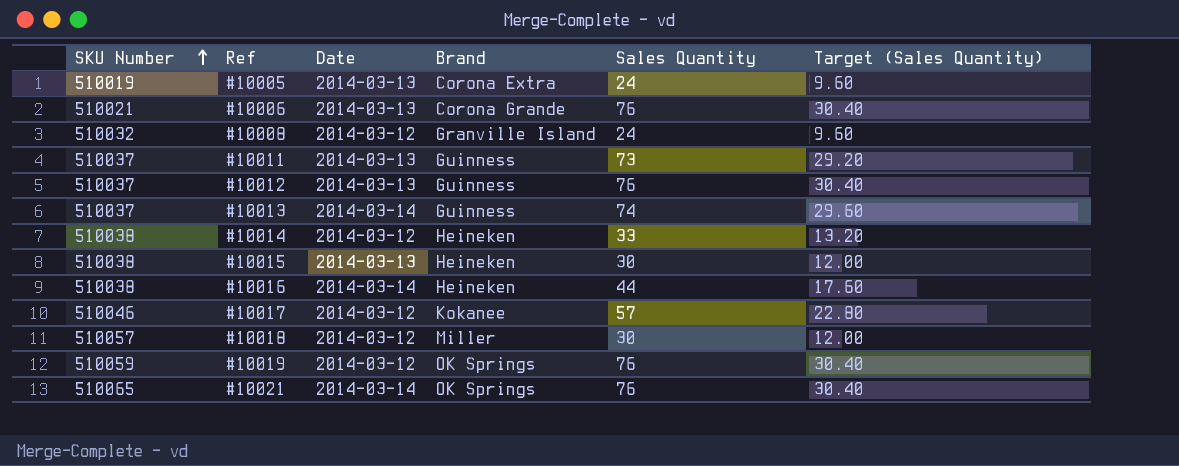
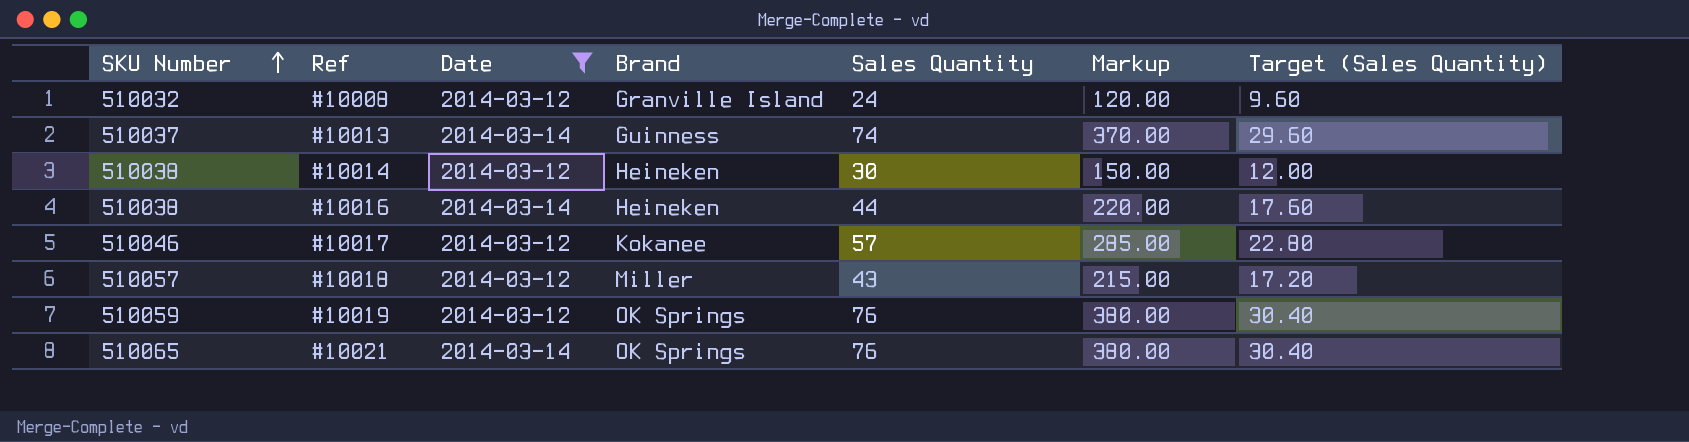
filter: none -> Date != 2014-03-13
column Markup | formula: none -> [Sales Quantity] * 5
#10014 | Sales Quantity: 33 -> 30
#10014 | Target (Sales Quantity): 13.20 -> 12.00
#10018 | Sales Quantity: 30 -> 43
#10018 | Target (Sales Quantity): 12.00 -> 17.20

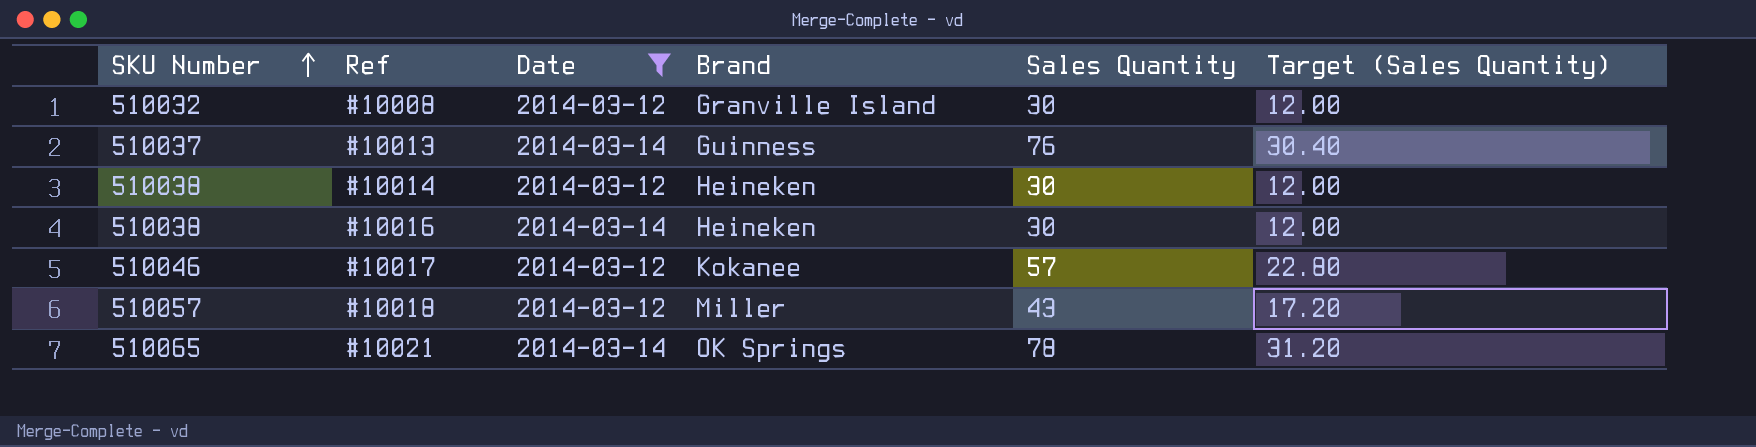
column Markup | formula: [Sales Quantity] * 5 -> none
row #10019: 510059 | 2014-03-12 | OK Springs | 76 | 380.00 | 30.40 -> none
#10008 | Sales Quantity: 24 -> 30
#10008 | Target (Sales Quantity): 9.60 -> 12.00
#10013 | Sales Quantity: 74 -> 76
#10013 | Target (Sales Quantity): 29.60 -> 30.40
#10016 | Sales Quantity: 44 -> 30
#10016 | Target (Sales Quantity): 17.60 -> 12.00
#10021 | Sales Quantity: 76 -> 78
#10021 | Target (Sales Quantity): 30.40 -> 31.20

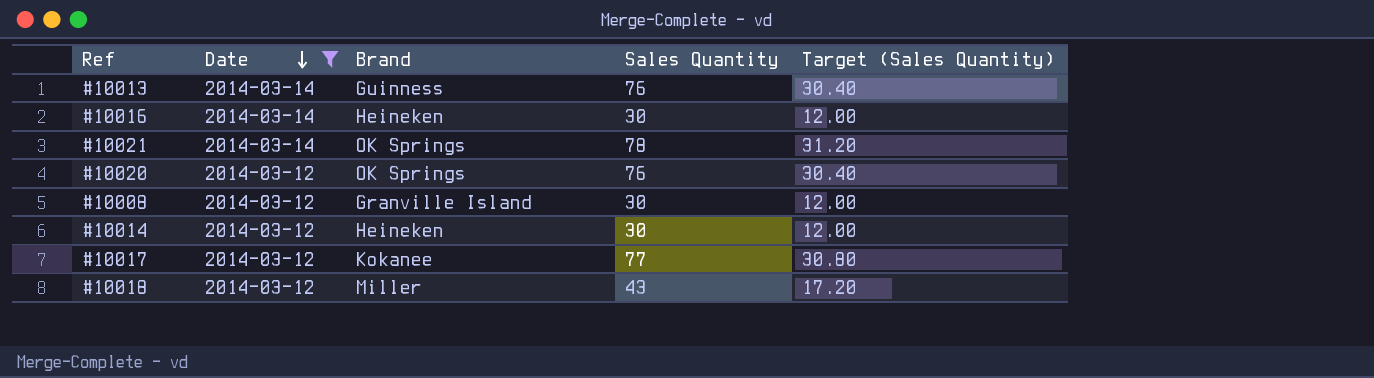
row order: SKU Number ascending -> Date descending
column SKU Number | position: 1 -> none
row #10020: none -> 2014-03-12 | OK Springs | 76 | 30.40
#10017 | Sales Quantity: 57 -> 77
#10017 | Target (Sales Quantity): 22.80 -> 30.80

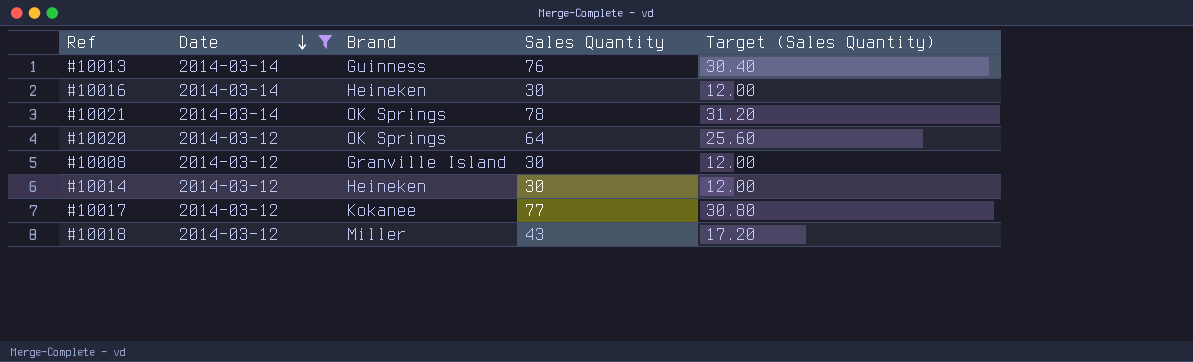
#10020 | Sales Quantity: 76 -> 64
#10020 | Target (Sales Quantity): 30.40 -> 25.60

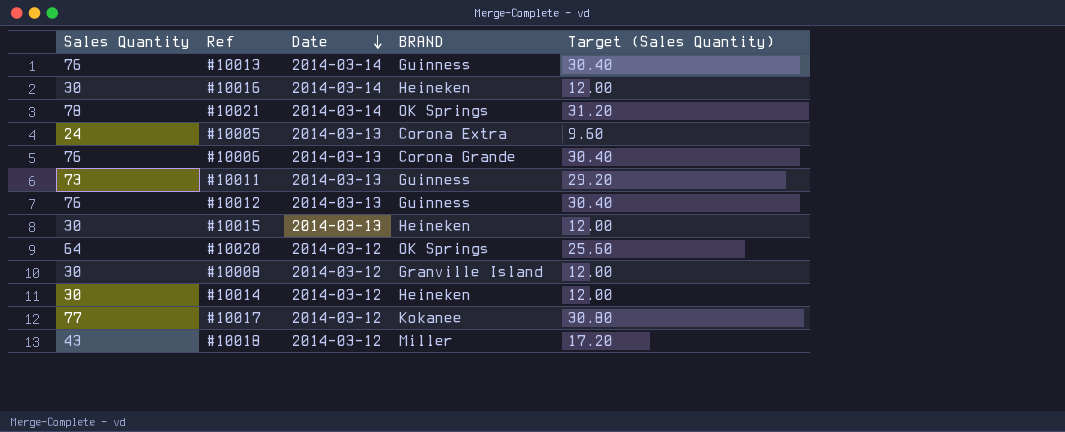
filter: Date != 2014-03-13 -> none
column Sales Quantity | position: 4 -> 1
column name: Brand -> BRAND

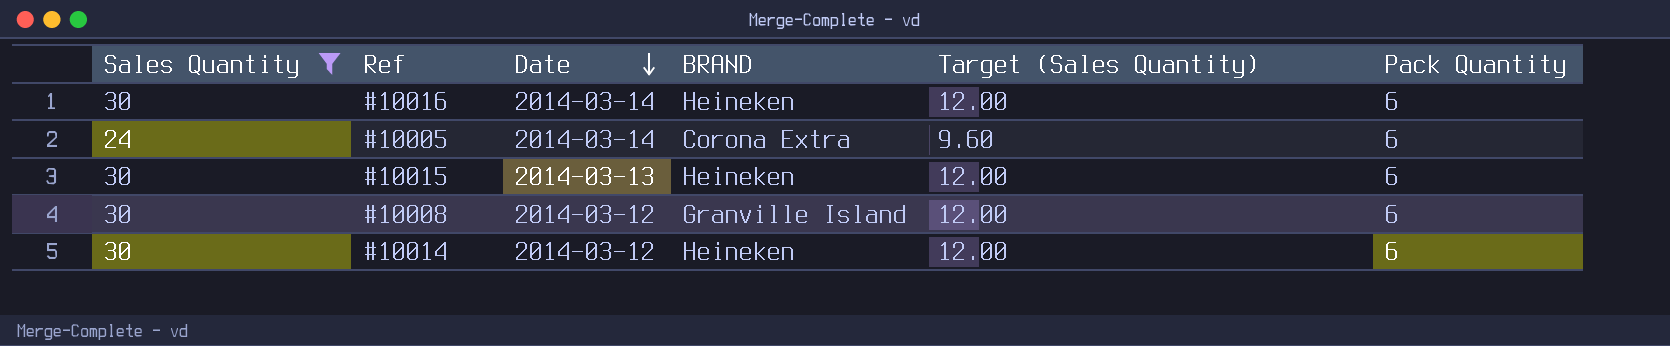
filter: none -> Sales Quantity <= 30
column Pack Quantity | position: none -> 6
#10005 | Date: 2014-03-13 -> 2014-03-14

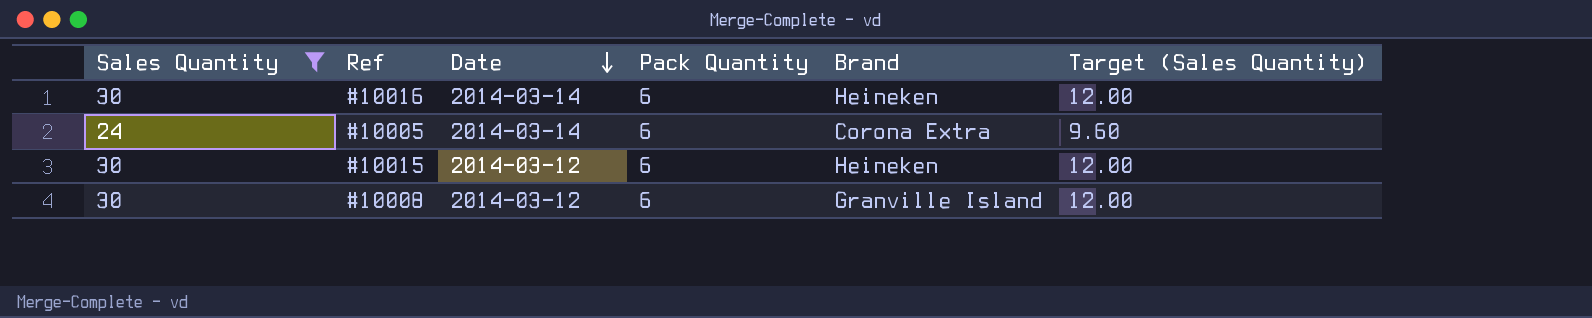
column Pack Quantity | position: 6 -> 4
column name: BRAND -> Brand
row #10014: 30 | 2014-03-12 | Heineken | 12.00 | 6 -> none
#10015 | Date: 2014-03-13 -> 2014-03-12

